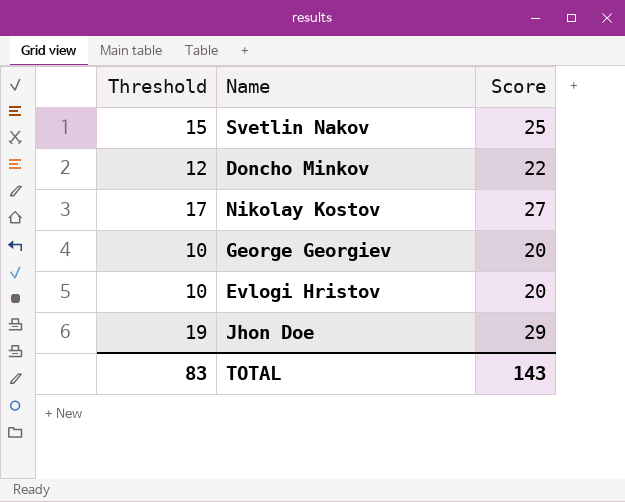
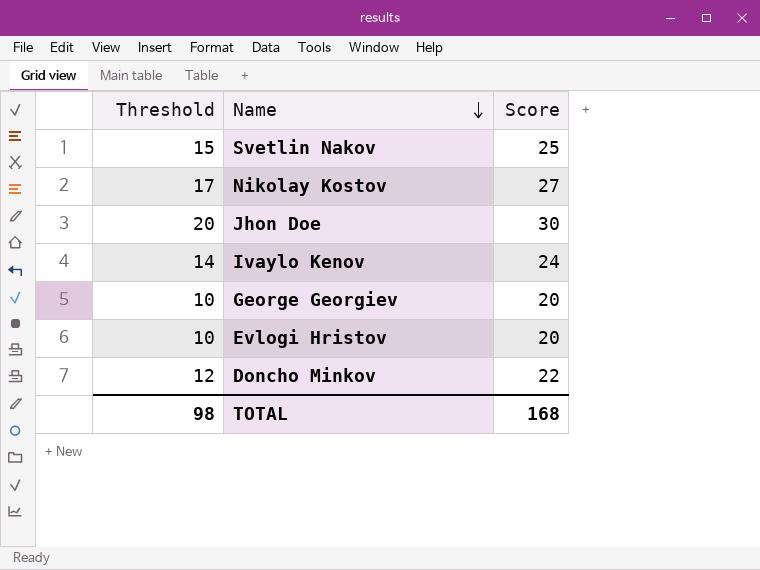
row order: none -> Name descending
Jhon Doe | Threshold: 19 -> 20
Jhon Doe | Score: 29 -> 30
row Ivaylo Kenov: none -> 14 | 24
TOTAL | Threshold: 83 -> 98
TOTAL | Score: 143 -> 168

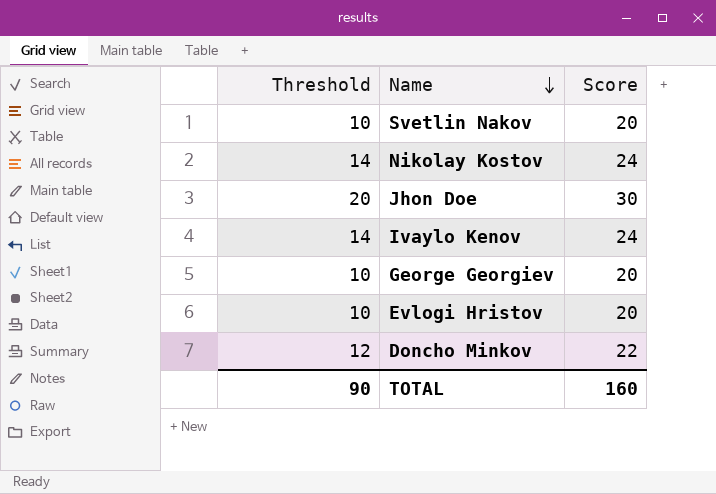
Svetlin Nakov | Threshold: 15 -> 10
Svetlin Nakov | Score: 25 -> 20
Nikolay Kostov | Threshold: 17 -> 14
Nikolay Kostov | Score: 27 -> 24
TOTAL | Threshold: 98 -> 90
TOTAL | Score: 168 -> 160

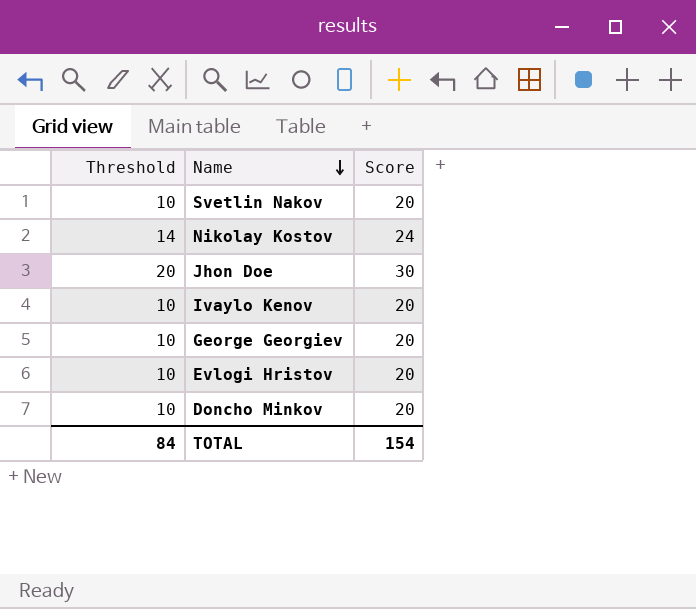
Ivaylo Kenov | Threshold: 14 -> 10
Ivaylo Kenov | Score: 24 -> 20
Doncho Minkov | Threshold: 12 -> 10
Doncho Minkov | Score: 22 -> 20
TOTAL | Threshold: 90 -> 84
TOTAL | Score: 160 -> 154

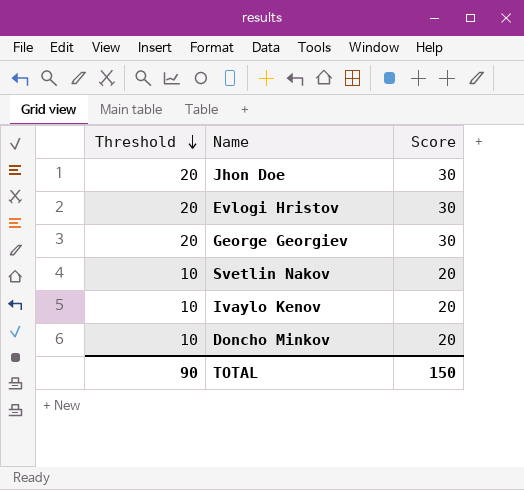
row order: Name descending -> Threshold descending
row Nikolay Kostov: 14 | 24 -> none
Evlogi Hristov | Threshold: 10 -> 20
Evlogi Hristov | Score: 20 -> 30
George Georgiev | Threshold: 10 -> 20
George Georgiev | Score: 20 -> 30
TOTAL | Threshold: 84 -> 90
TOTAL | Score: 154 -> 150

